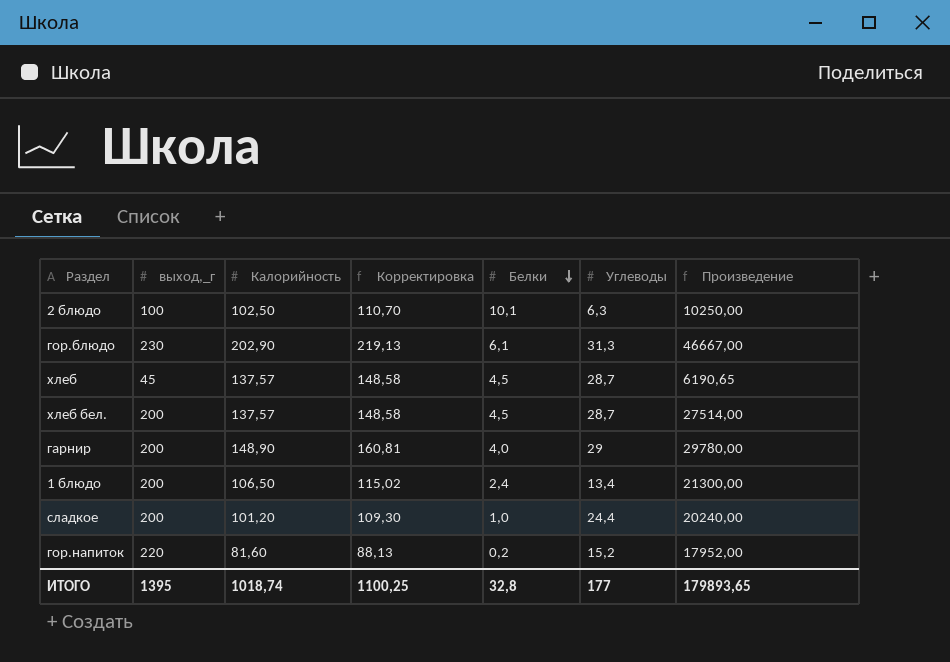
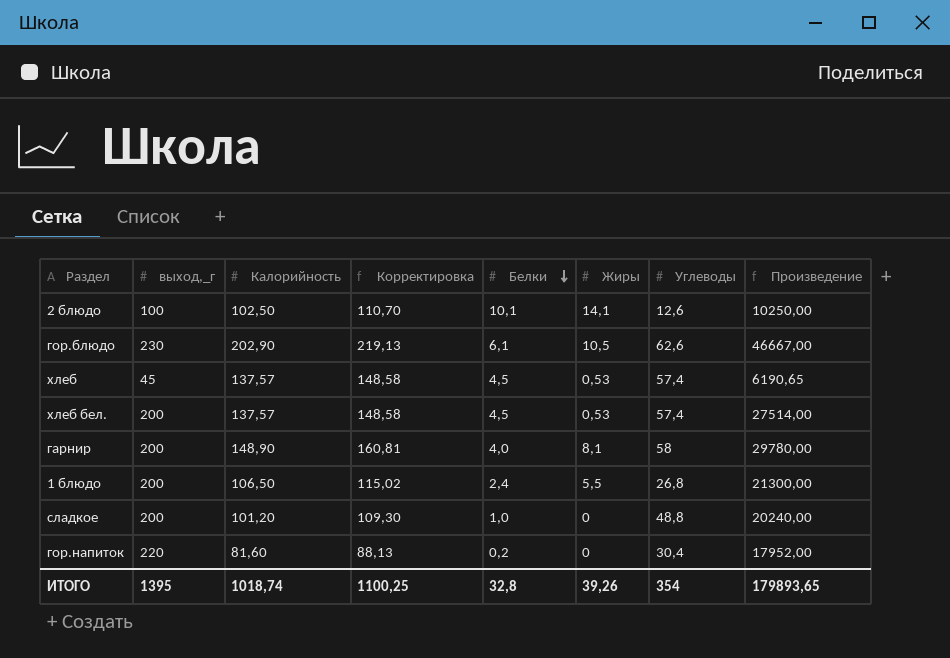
column Жиры | position: none -> 6
2 блюдо | Углеводы: 6,3 -> 12,6
гор.блюдо | Углеводы: 31,3 -> 62,6
хлеб | Углеводы: 28,7 -> 57,4
хлеб бел. | Углеводы: 28,7 -> 57,4
гарнир | Углеводы: 29 -> 58
1 блюдо | Углеводы: 13,4 -> 26,8
сладкое | Углеводы: 24,4 -> 48,8
гор.напиток | Углеводы: 15,2 -> 30,4
ИТОГО | Углеводы: 177 -> 354

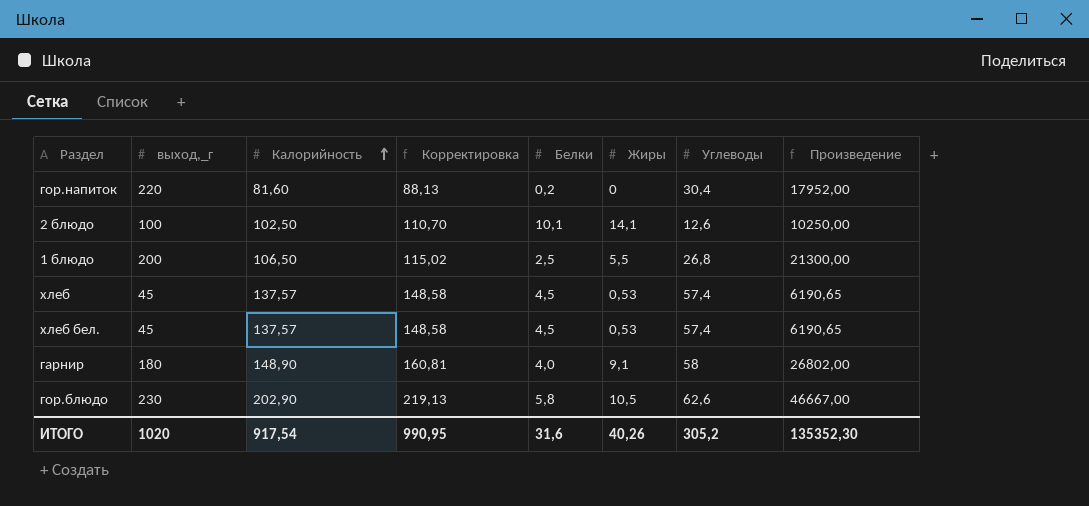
row order: Белки descending -> Калорийность ascending
row сладкое: 200 | 101,20 | 109,30 | 1,0 | 0 | 48,8 | 20240,00 -> none
1 блюдо | Белки: 2,4 -> 2,5
хлеб бел. | выход,_г: 200 -> 45
хлеб бел. | Произведение: 27514,00 -> 6190,65
гарнир | выход,_г: 200 -> 180
гарнир | Жиры: 8,1 -> 9,1
гарнир | Произведение: 29780,00 -> 26802,00
гор.блюдо | Белки: 6,1 -> 5,8
ИТОГО | выход,_г: 1395 -> 1020
ИТОГО | Калорийность: 1018,74 -> 917,54
ИТОГО | Корректировка: 1100,25 -> 990,95
ИТОГО | Белки: 32,8 -> 31,6
ИТОГО | Жиры: 39,26 -> 40,26
ИТОГО | Углеводы: 354 -> 305,2
ИТОГО | Произведение: 179893,65 -> 135352,30

